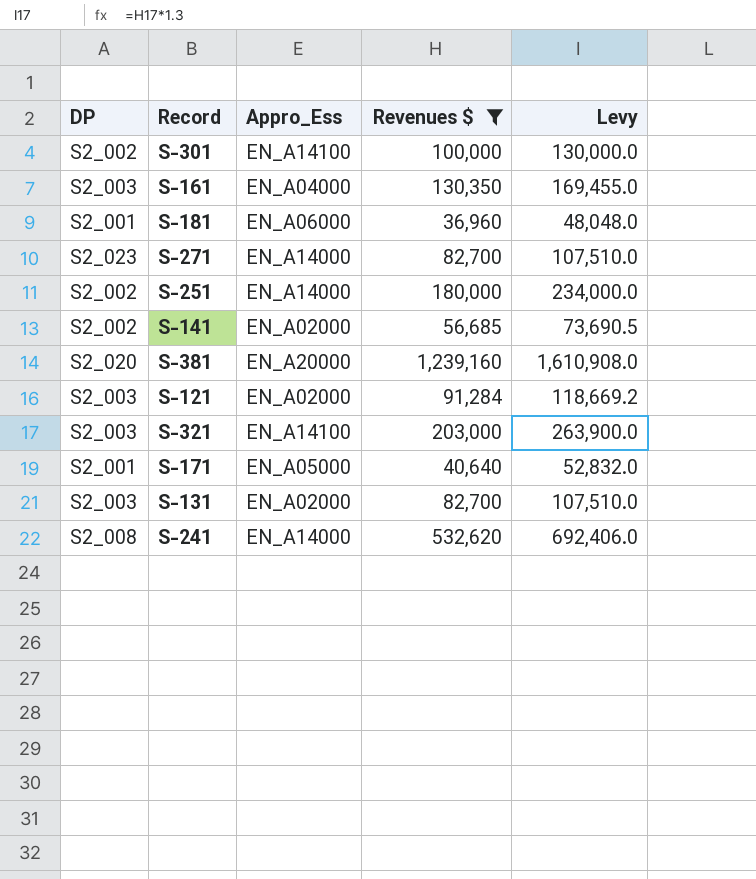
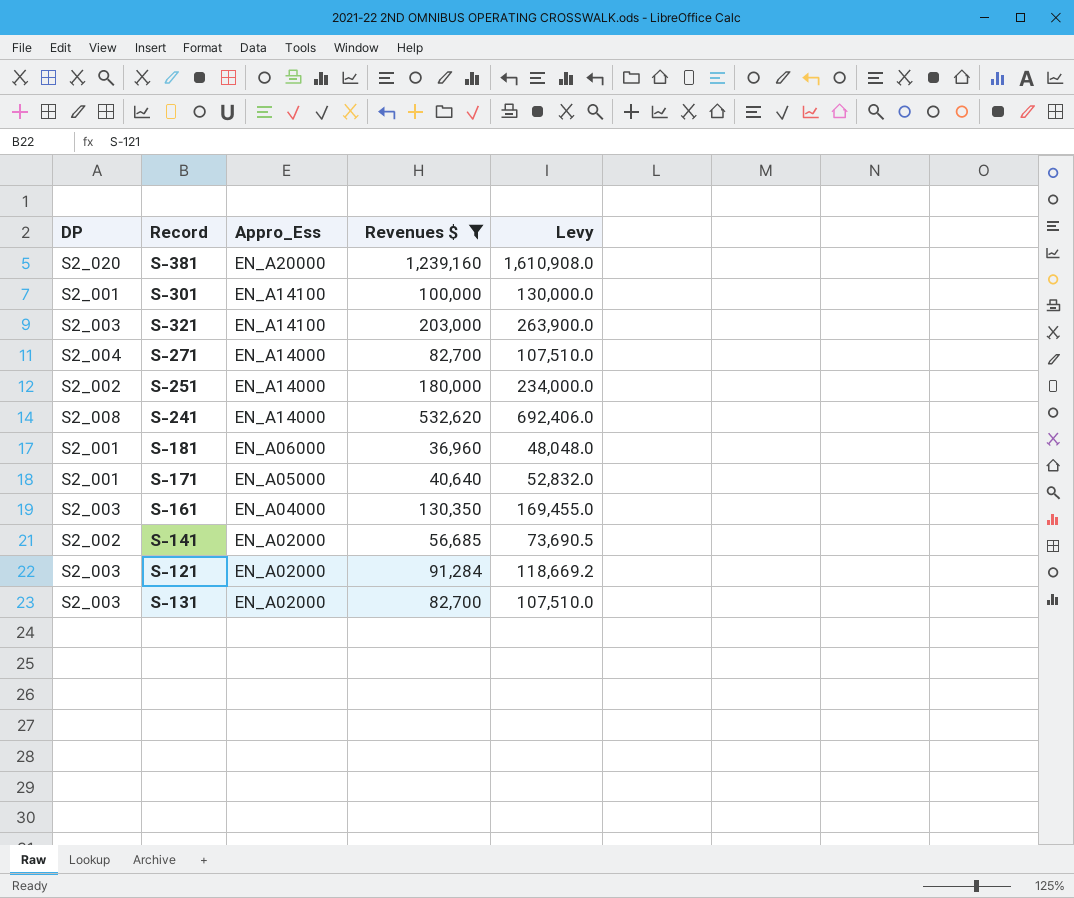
row order: none -> Appro_Ess descending
S-301 | DP: S2_002 -> S2_001
S-271 | DP: S2_023 -> S2_004

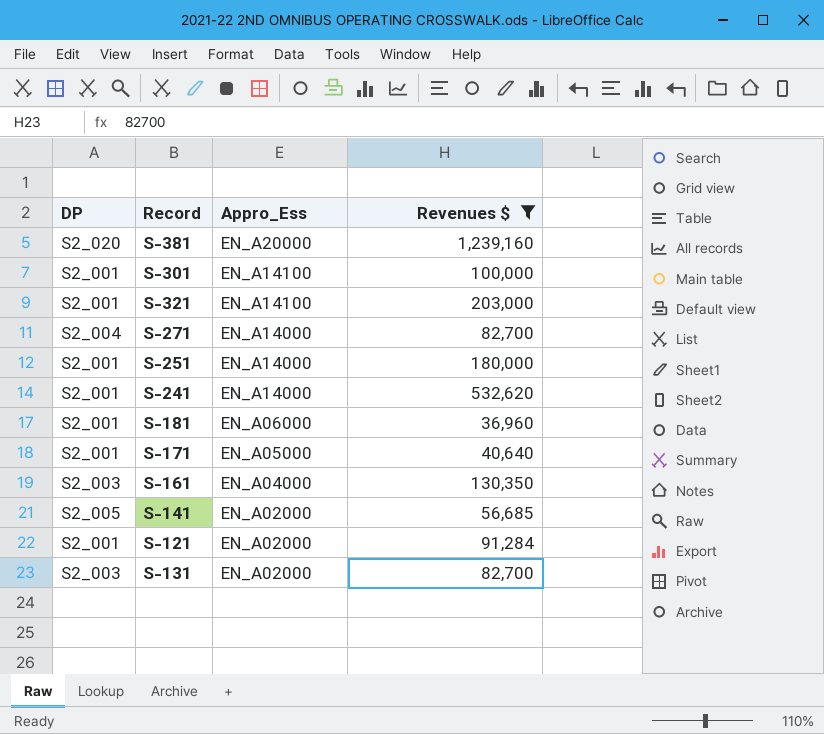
column Levy | formula: [Revenues $] * 1.3 -> none
S-321 | DP: S2_003 -> S2_001
S-251 | DP: S2_002 -> S2_001
S-241 | DP: S2_008 -> S2_001
S-141 | DP: S2_002 -> S2_005
S-121 | DP: S2_003 -> S2_001

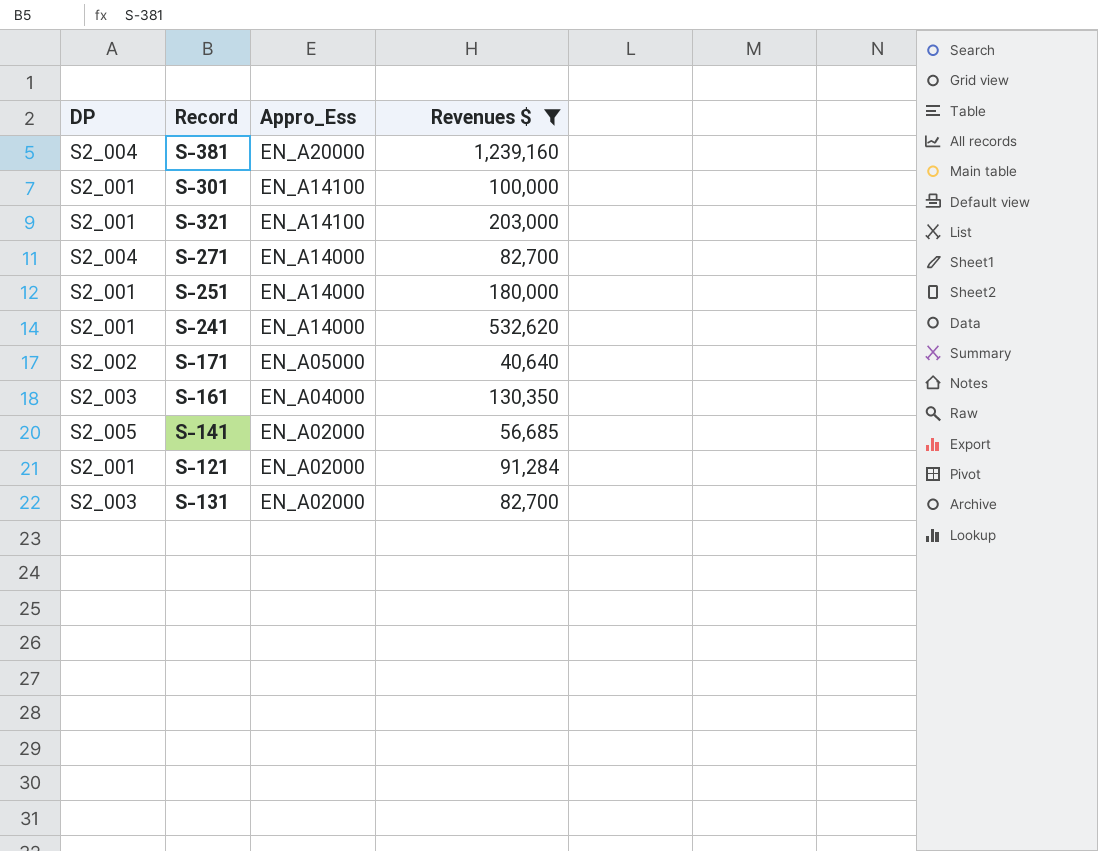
row S-181: S2_001 | EN_A06000 | 36,960 -> none
S-381 | DP: S2_020 -> S2_004
S-171 | DP: S2_001 -> S2_002

